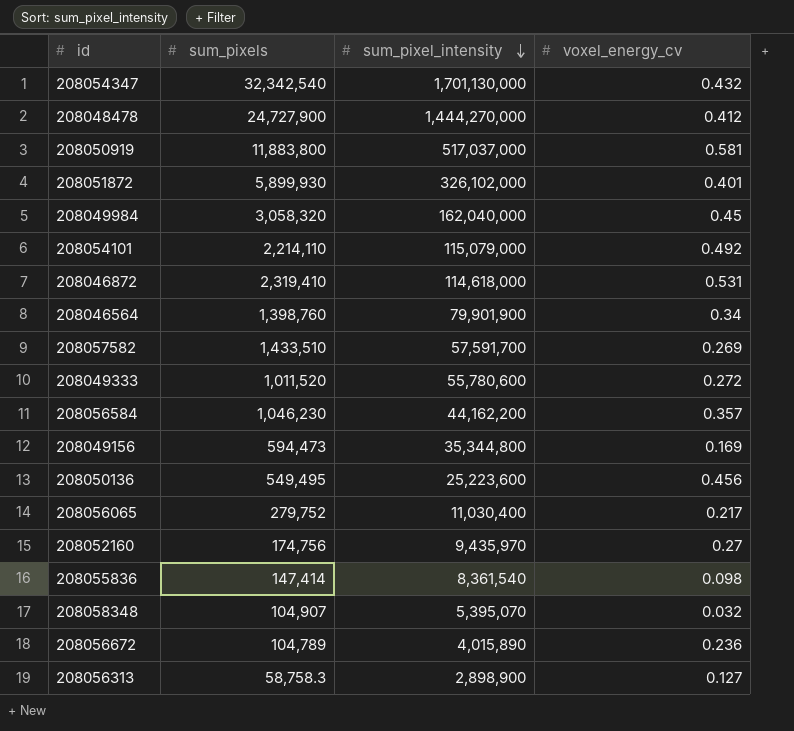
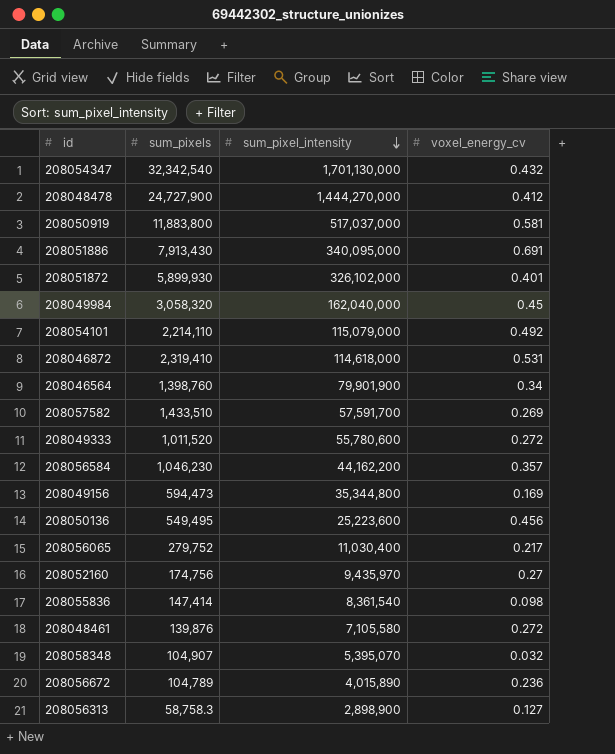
row 208051886: none -> 7,913,430 | 340,095,000 | 0.691
row 208048461: none -> 139,876 | 7,105,580 | 0.272

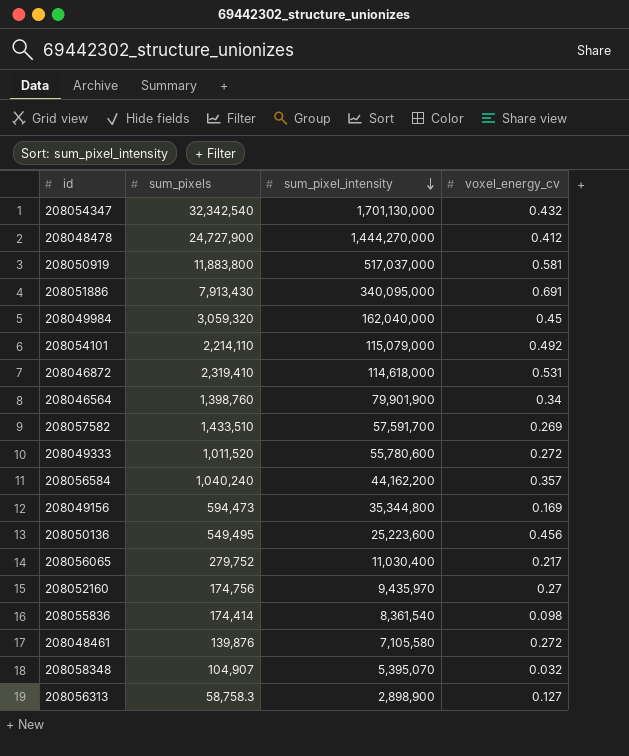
row 208051872: 5,899,930 | 326,102,000 | 0.401 -> none
row 208056672: 104,789 | 4,015,890 | 0.236 -> none
208049984 | sum_pixels: 3,058,320 -> 3,059,320
208056584 | sum_pixels: 1,046,230 -> 1,040,240
208055836 | sum_pixels: 147,414 -> 174,414

